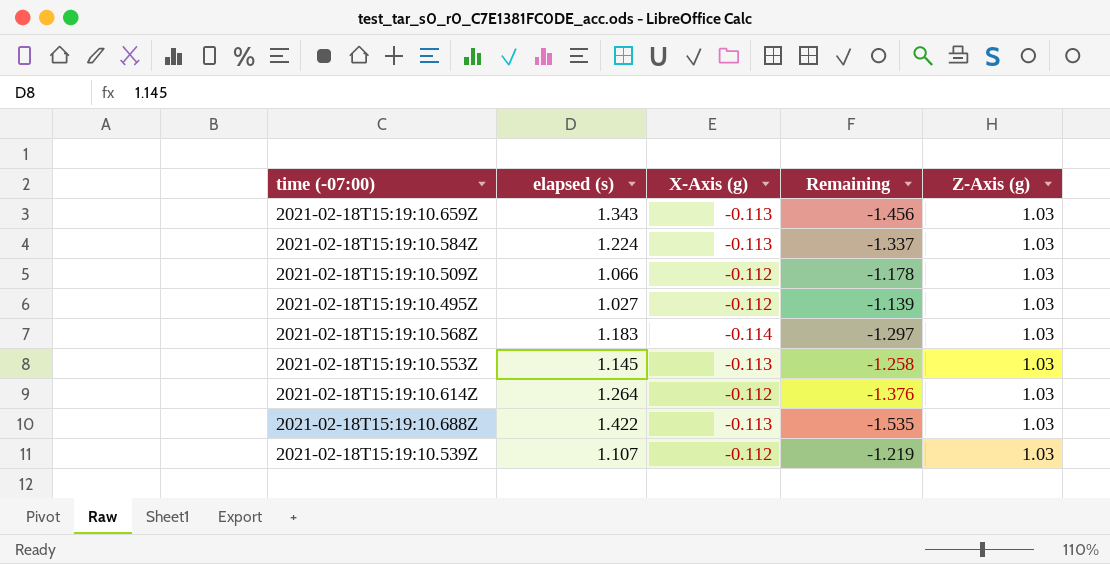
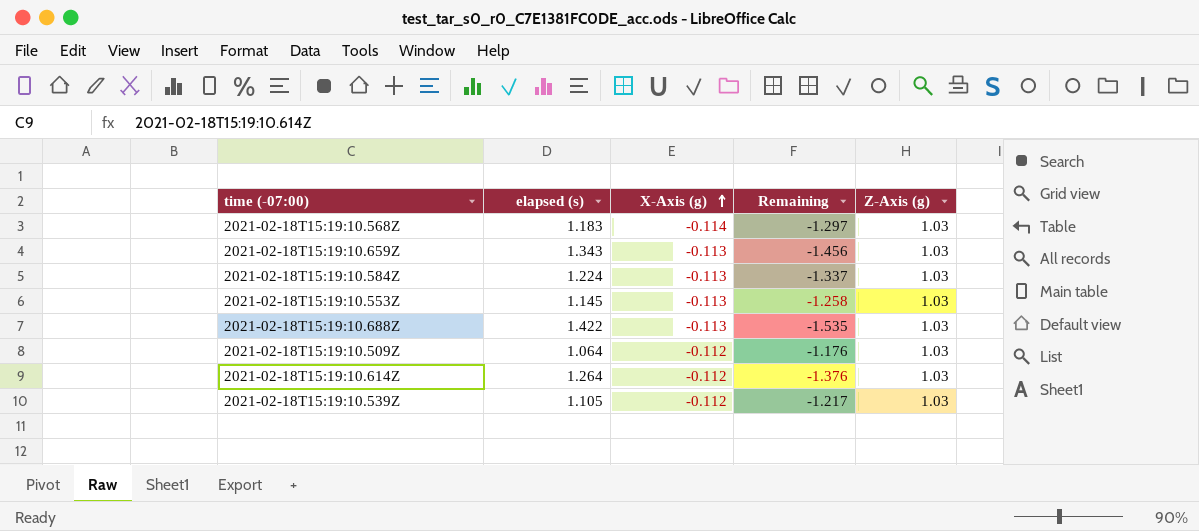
row order: none -> X-Axis (g) ascending
row 2021-02-18T15:19:10.495Z: 1.027 | -0.112 | -1.139 | 1.03 -> none
2021-02-18T15:19:10.509Z | elapsed (s): 1.066 -> 1.064
2021-02-18T15:19:10.509Z | Remaining: -1.178 -> -1.176
2021-02-18T15:19:10.539Z | elapsed (s): 1.107 -> 1.105
2021-02-18T15:19:10.539Z | Remaining: -1.219 -> -1.217

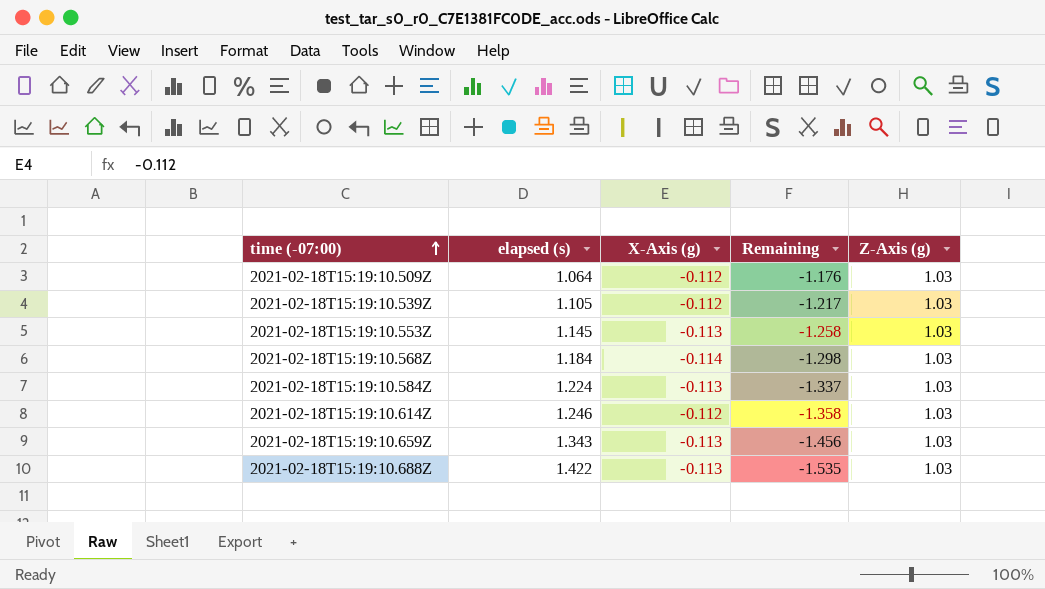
row order: X-Axis (g) ascending -> time (-07:00) ascending
2021-02-18T15:19:10.568Z | elapsed (s): 1.183 -> 1.184
2021-02-18T15:19:10.568Z | Remaining: -1.297 -> -1.298
2021-02-18T15:19:10.614Z | elapsed (s): 1.264 -> 1.246
2021-02-18T15:19:10.614Z | Remaining: -1.376 -> -1.358

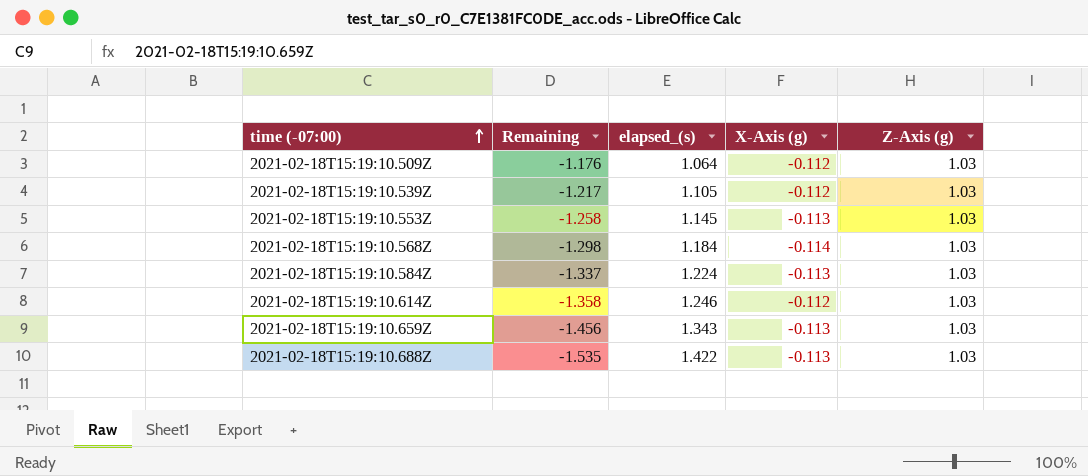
column Remaining | position: 4 -> 2
column name: elapsed (s) -> elapsed_(s)

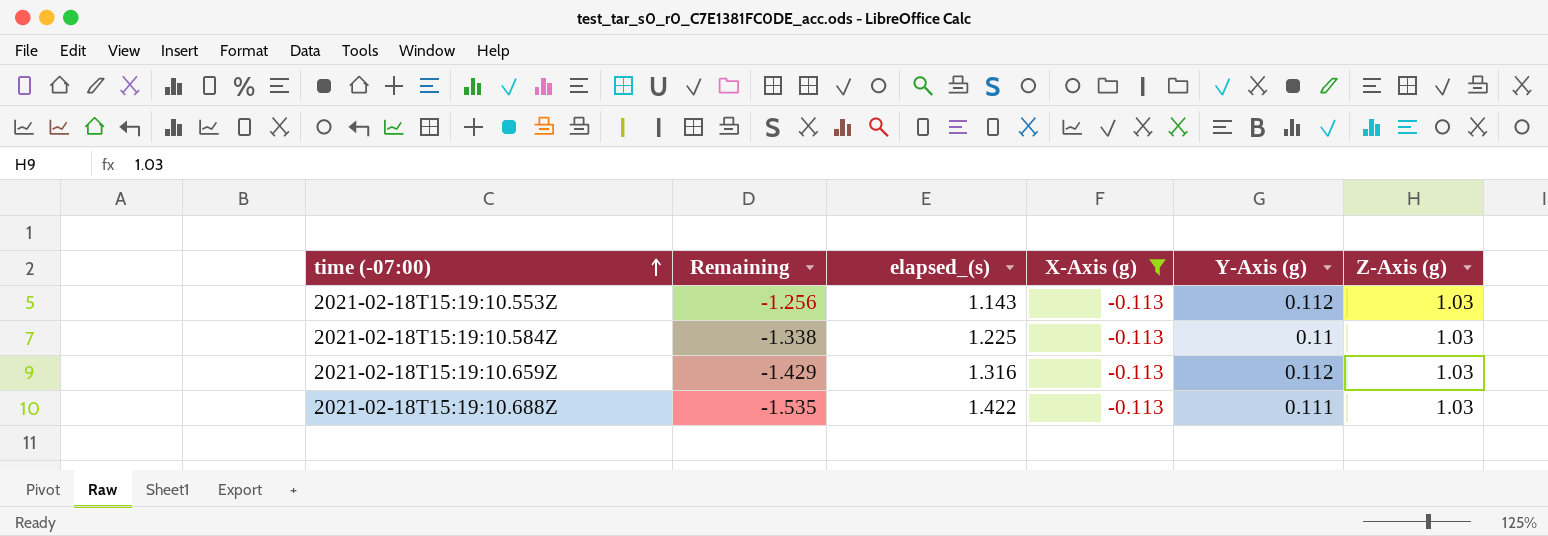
filter: none -> X-Axis (g) = -0.113
column Y-Axis (g) | position: none -> 5
2021-02-18T15:19:10.553Z | Remaining: -1.258 -> -1.256
2021-02-18T15:19:10.553Z | elapsed_(s): 1.145 -> 1.143
2021-02-18T15:19:10.584Z | Remaining: -1.337 -> -1.338
2021-02-18T15:19:10.584Z | elapsed_(s): 1.224 -> 1.225
2021-02-18T15:19:10.659Z | Remaining: -1.456 -> -1.429
2021-02-18T15:19:10.659Z | elapsed_(s): 1.343 -> 1.316

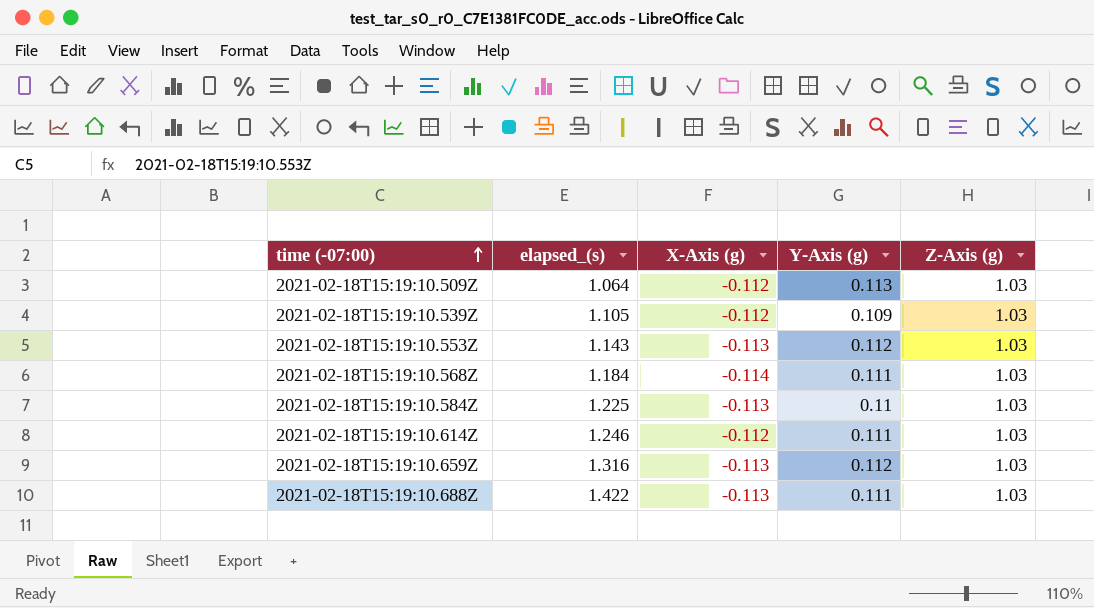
filter: X-Axis (g) = -0.113 -> none
column Remaining | formula: [X-Axis (g)] - [elapsed_(s)] -> none

